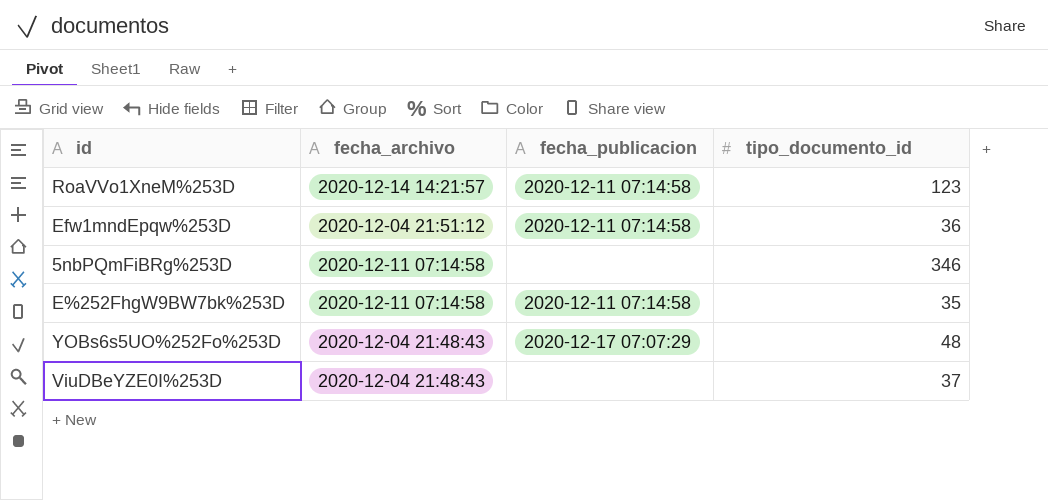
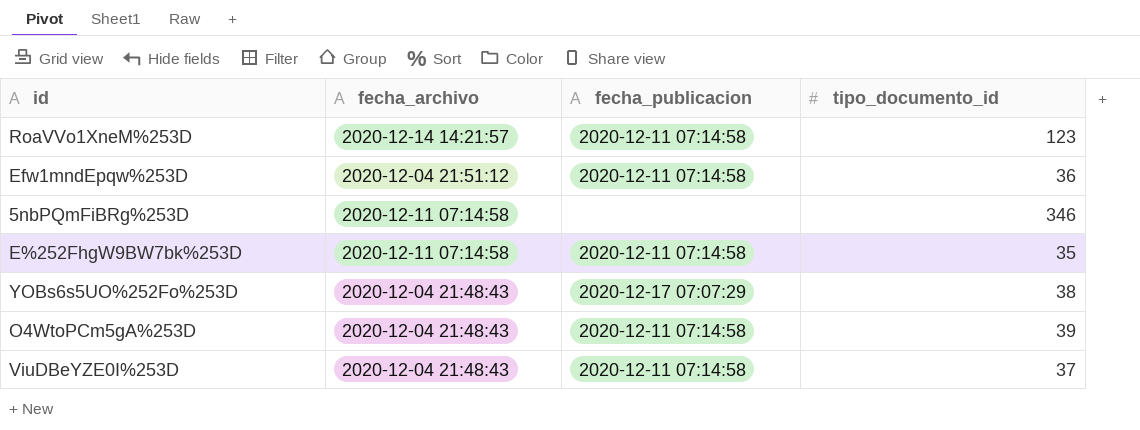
YOBs6s5UO%252Fo%253D | tipo_documento_id: 48 -> 38
row O4WtoPCm5gA%253D: none -> 2020-12-04 21:48:43 | 2020-12-11 07:14:58 | 39
ViuDBeYZE0I%253D | fecha_publicacion: none -> 2020-12-11 07:14:58

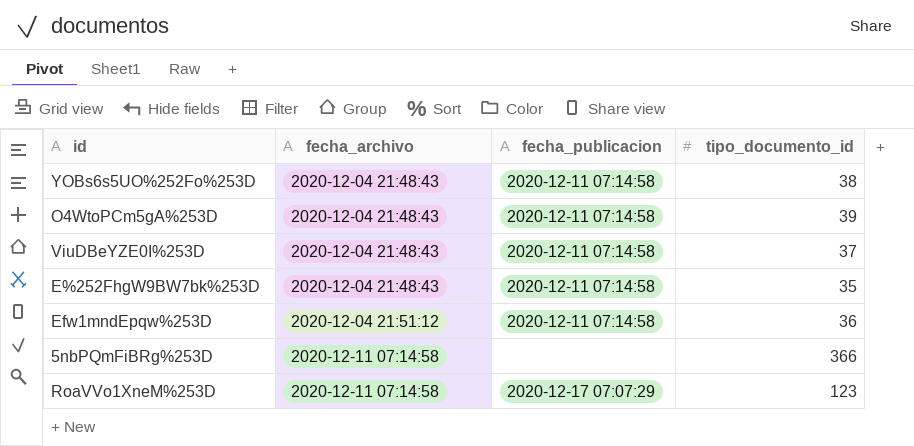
row order: none -> fecha_archivo ascending
YOBs6s5UO%252Fo%253D | fecha_publicacion: 2020-12-17 07:07:29 -> 2020-12-11 07:14:58
E%252FhgW9BW7bk%253D | fecha_archivo: 2020-12-11 07:14:58 -> 2020-12-04 21:48:43
5nbPQmFiBRg%253D | tipo_documento_id: 346 -> 366
RoaVVo1XneM%253D | fecha_archivo: 2020-12-14 14:21:57 -> 2020-12-11 07:14:58
RoaVVo1XneM%253D | fecha_publicacion: 2020-12-11 07:14:58 -> 2020-12-17 07:07:29

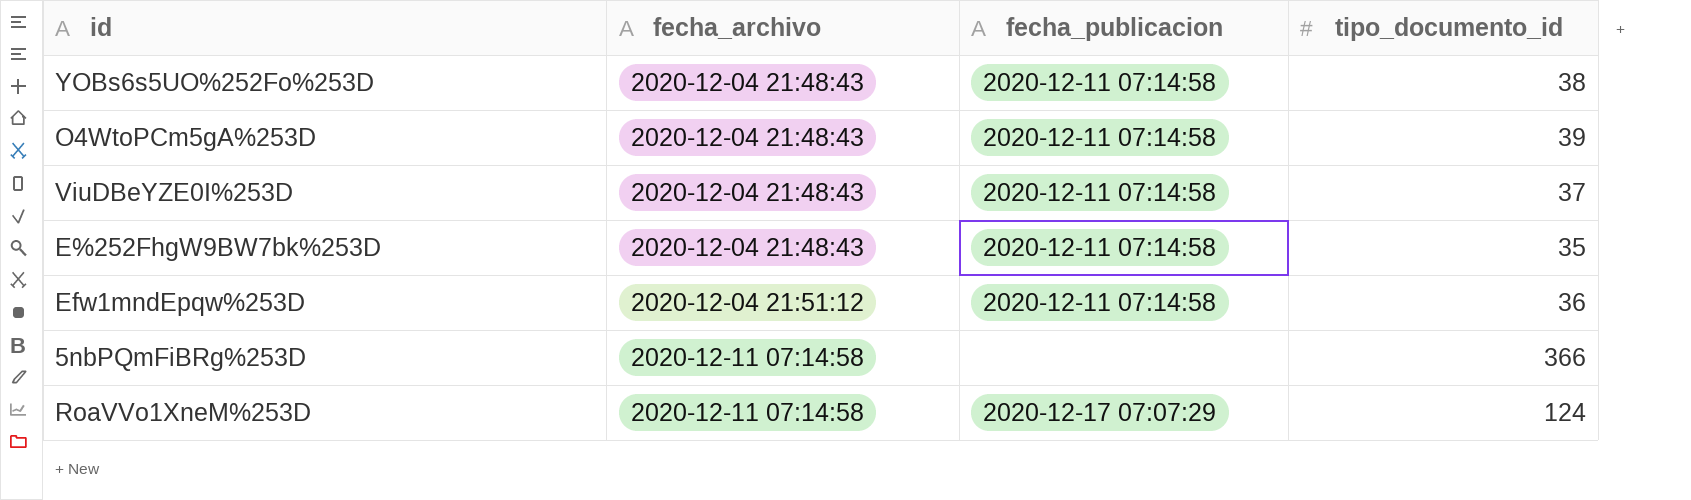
RoaVVo1XneM%253D | tipo_documento_id: 123 -> 124

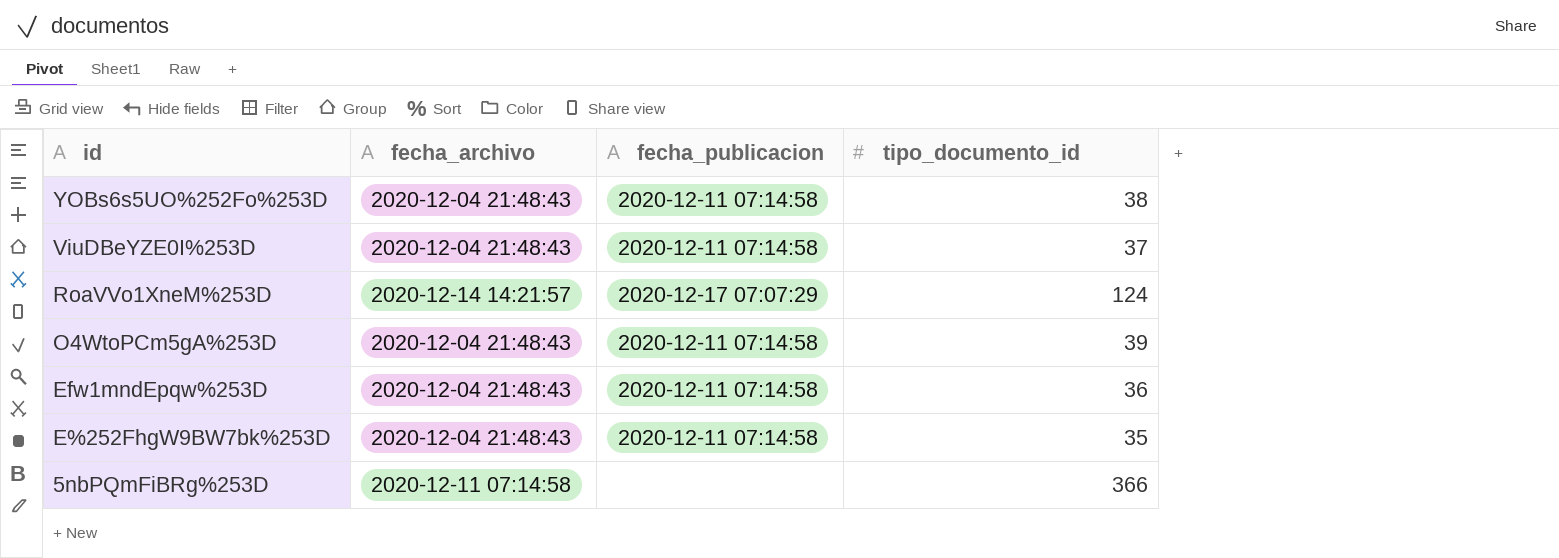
row order: fecha_archivo ascending -> id descending
RoaVVo1XneM%253D | fecha_archivo: 2020-12-11 07:14:58 -> 2020-12-14 14:21:57
Efw1mndEpqw%253D | fecha_archivo: 2020-12-04 21:51:12 -> 2020-12-04 21:48:43

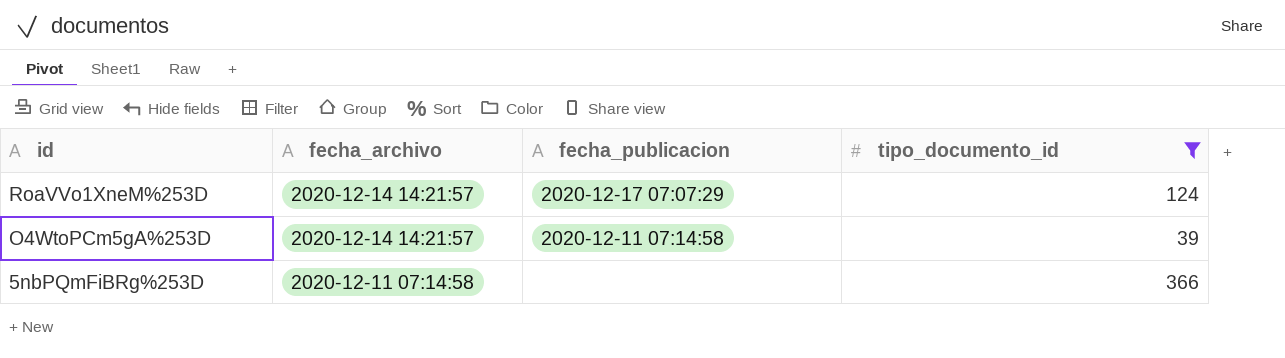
filter: none -> tipo_documento_id >= 39
O4WtoPCm5gA%253D | fecha_archivo: 2020-12-04 21:48:43 -> 2020-12-14 14:21:57

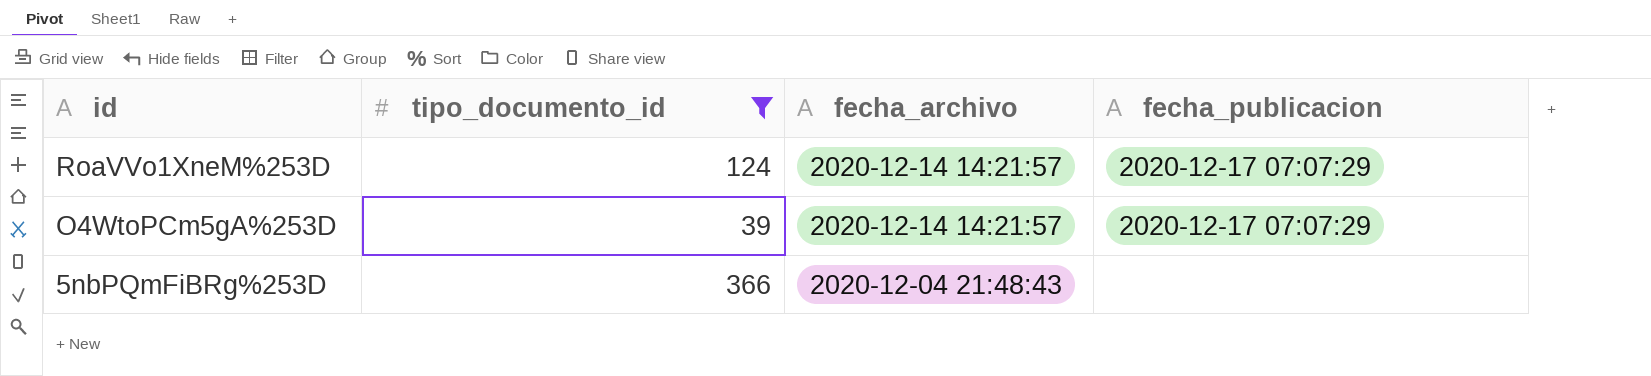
column tipo_documento_id | position: 4 -> 2
O4WtoPCm5gA%253D | fecha_publicacion: 2020-12-11 07:14:58 -> 2020-12-17 07:07:29
5nbPQmFiBRg%253D | fecha_archivo: 2020-12-11 07:14:58 -> 2020-12-04 21:48:43

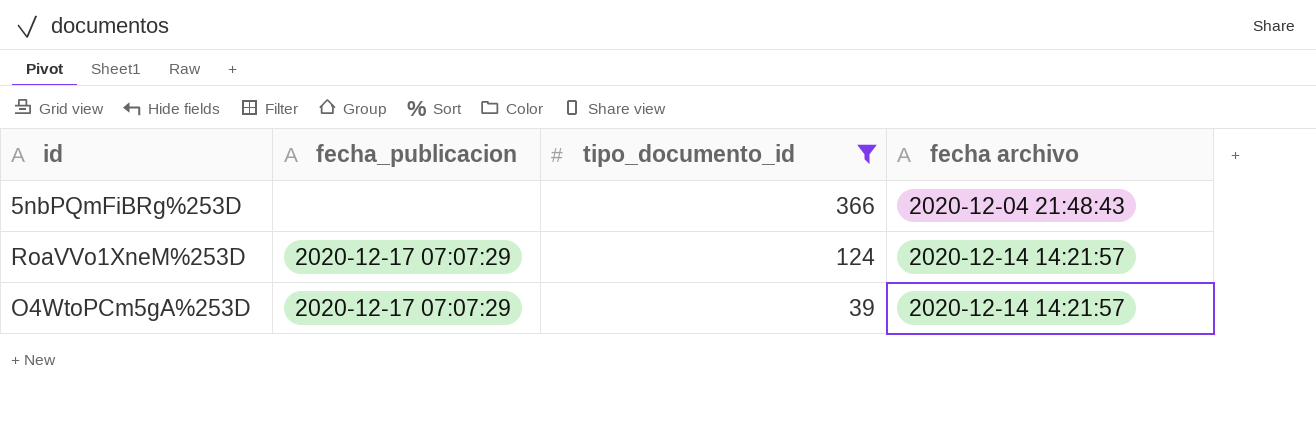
row order: id descending -> tipo_documento_id descending
column fecha_publicacion | position: 4 -> 2
column name: fecha_archivo -> fecha archivo

